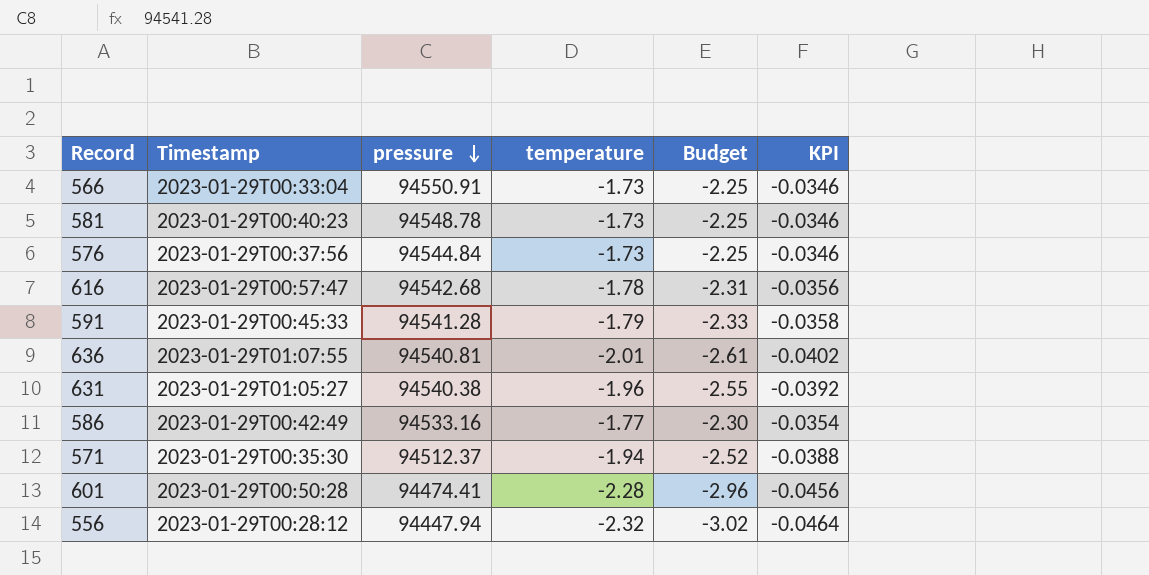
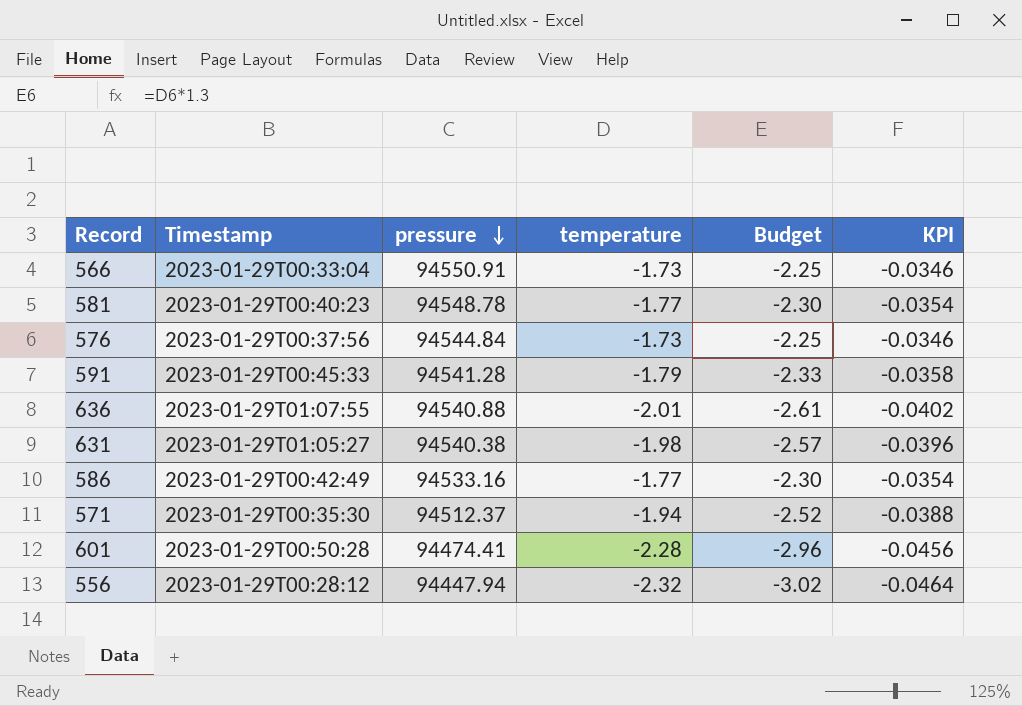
row 616: 2023-01-29T00:57:47 | 94542.68 | -1.78 | -2.31 | -0.0356 -> none
581 | temperature: -1.73 -> -1.77
581 | Budget: -2.25 -> -2.30
581 | KPI: -0.0346 -> -0.0354
636 | pressure: 94540.81 -> 94540.88
631 | temperature: -1.96 -> -1.98
631 | Budget: -2.55 -> -2.57
631 | KPI: -0.0392 -> -0.0396

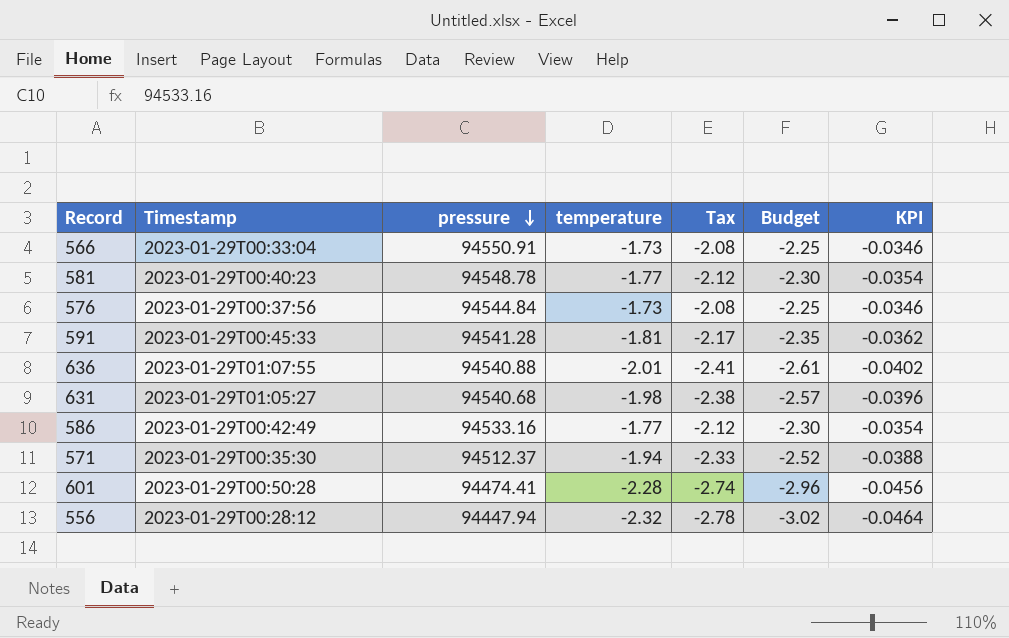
column Tax | formula: none -> [temperature] * 1.2
591 | temperature: -1.79 -> -1.81
591 | Budget: -2.33 -> -2.35
591 | KPI: -0.0358 -> -0.0362
631 | pressure: 94540.38 -> 94540.68

